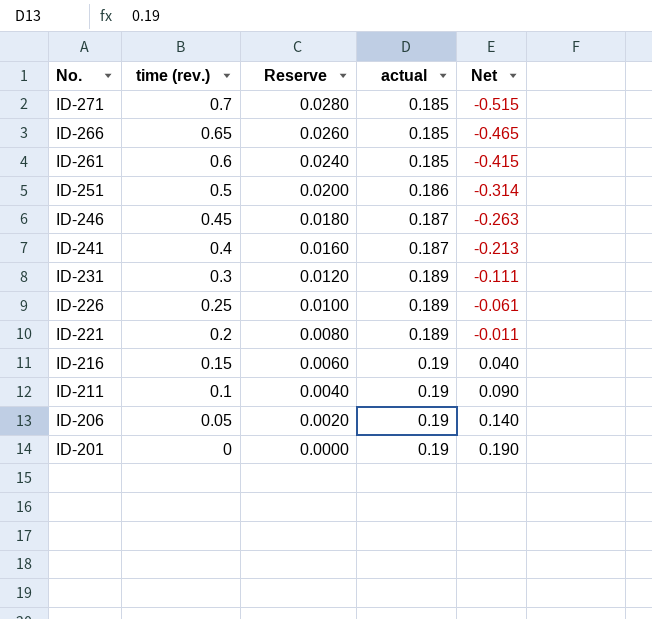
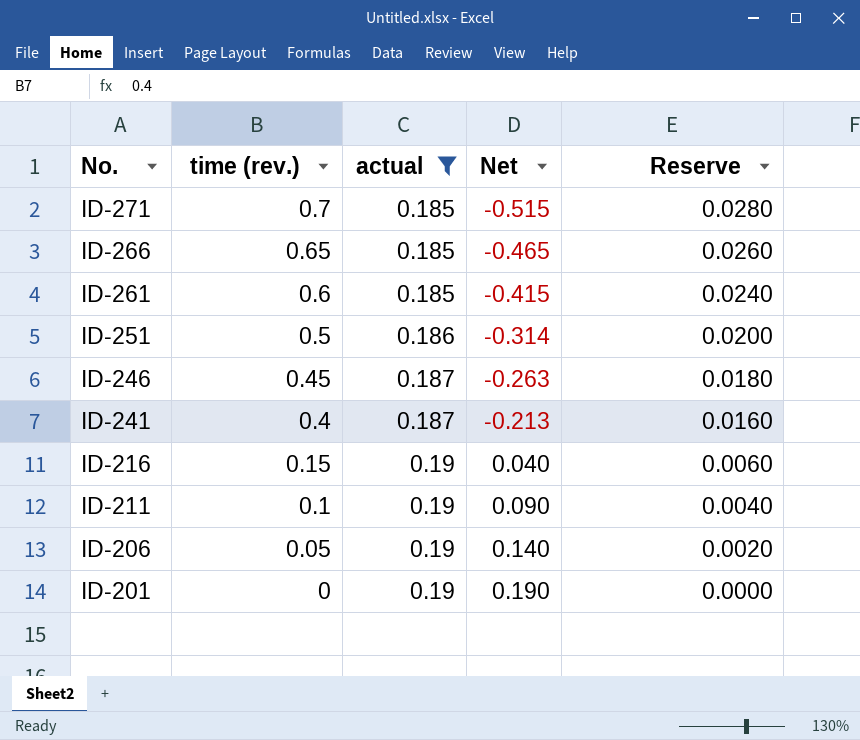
filter: none -> actual != 0.189
column Reserve | position: 3 -> 5

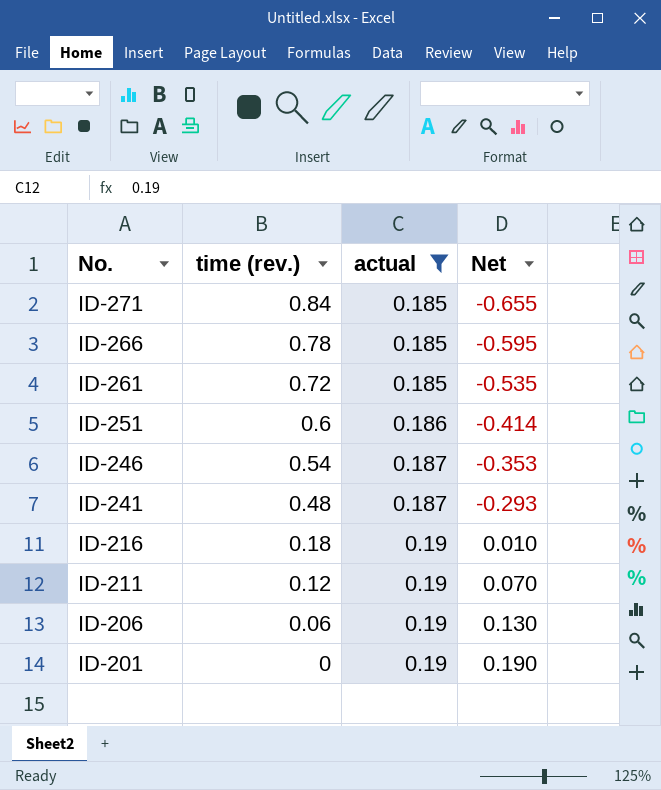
column Reserve | formula: [time (rev.)] * 0.04 -> none
ID-271 | time (rev.): 0.7 -> 0.84
ID-271 | Net: -0.515 -> -0.655
ID-266 | time (rev.): 0.65 -> 0.78
ID-266 | Net: -0.465 -> -0.595
ID-261 | time (rev.): 0.6 -> 0.72
ID-261 | Net: -0.415 -> -0.535
ID-251 | time (rev.): 0.5 -> 0.6
ID-251 | Net: -0.314 -> -0.414
ID-246 | time (rev.): 0.45 -> 0.54
ID-246 | Net: -0.263 -> -0.353
ID-241 | time (rev.): 0.4 -> 0.48
ID-241 | Net: -0.213 -> -0.293
ID-216 | time (rev.): 0.15 -> 0.18
ID-216 | Net: 0.040 -> 0.010
ID-211 | time (rev.): 0.1 -> 0.12
ID-211 | Net: 0.090 -> 0.070
ID-206 | time (rev.): 0.05 -> 0.06
ID-206 | Net: 0.140 -> 0.130

